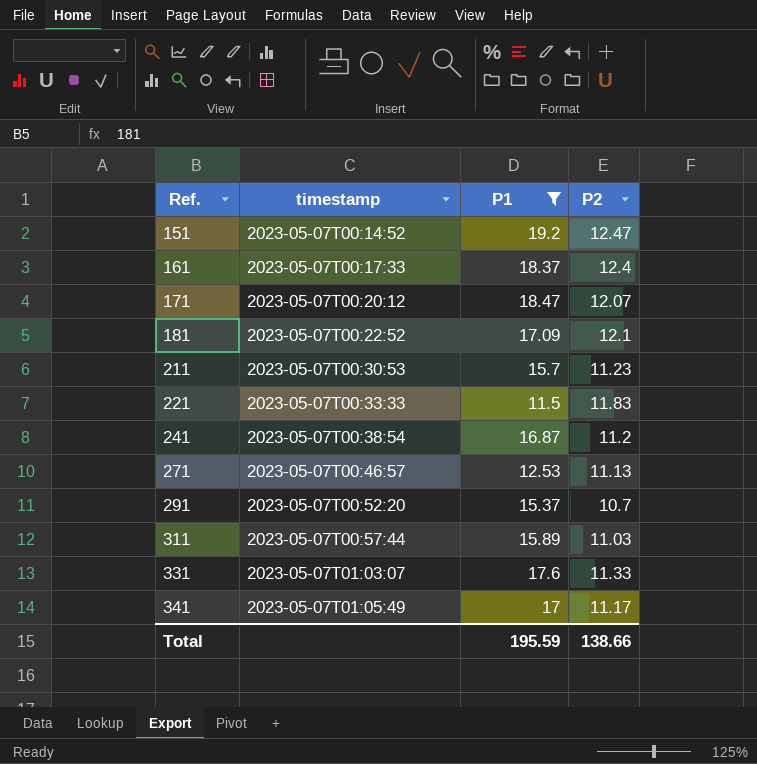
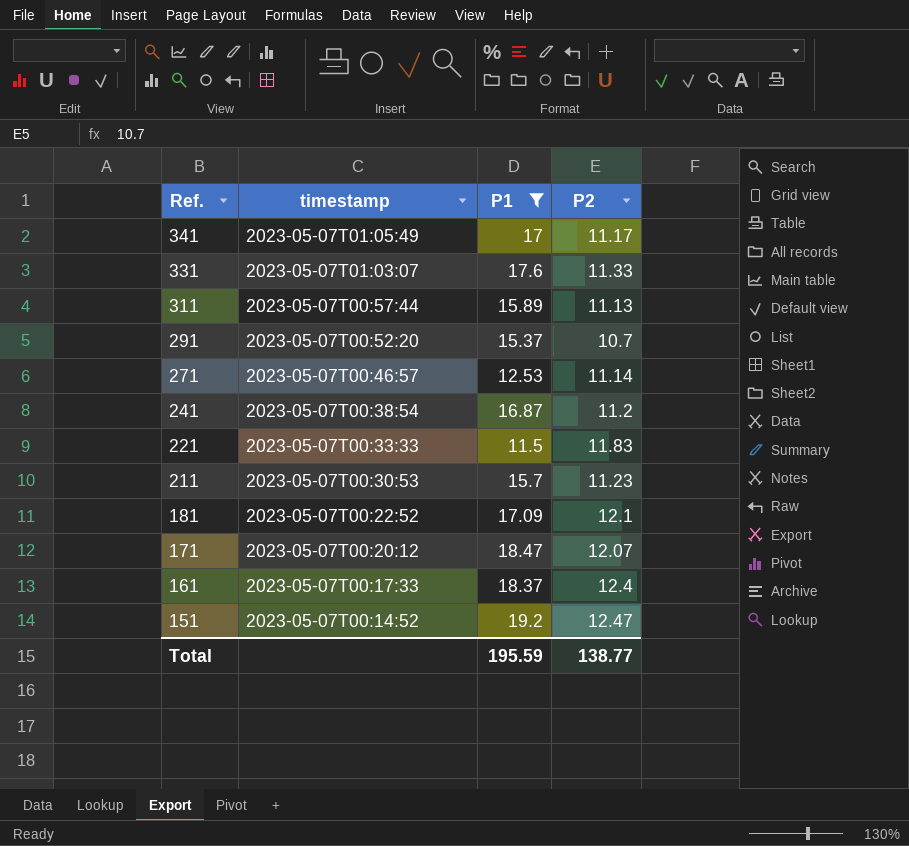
row order: Ref. ascending -> Ref. descending
311 | P2: 11.03 -> 11.13
271 | P2: 11.13 -> 11.14
Total | P2: 138.66 -> 138.77

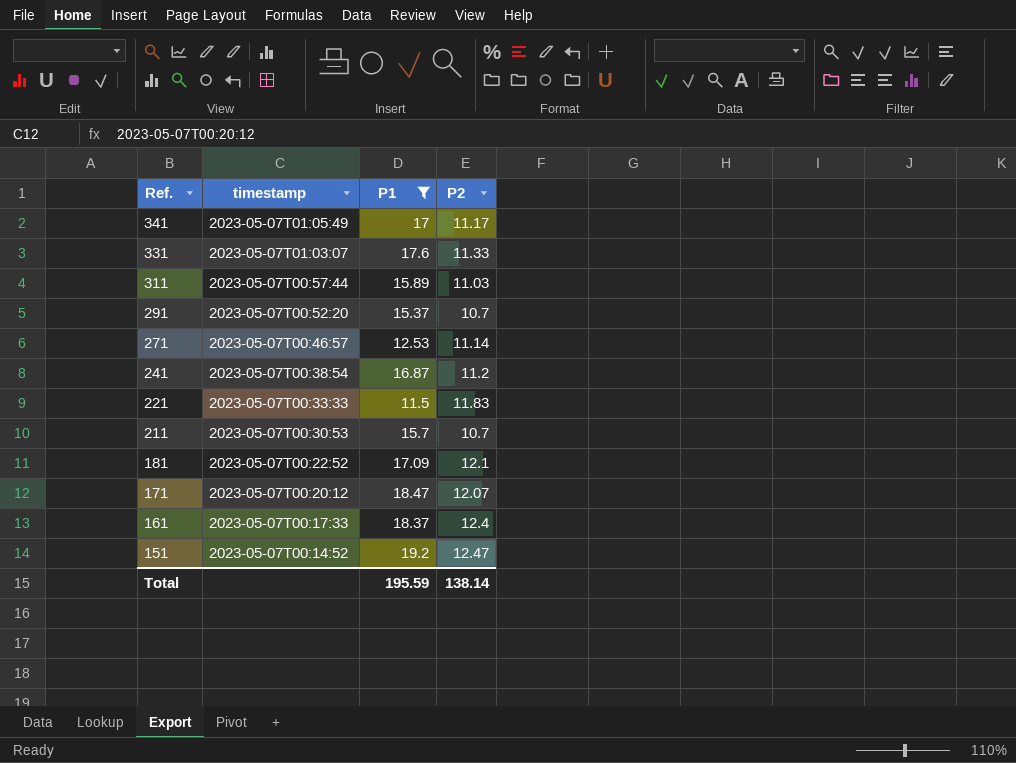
311 | P2: 11.13 -> 11.03
211 | P2: 11.23 -> 10.7
Total | P2: 138.77 -> 138.14

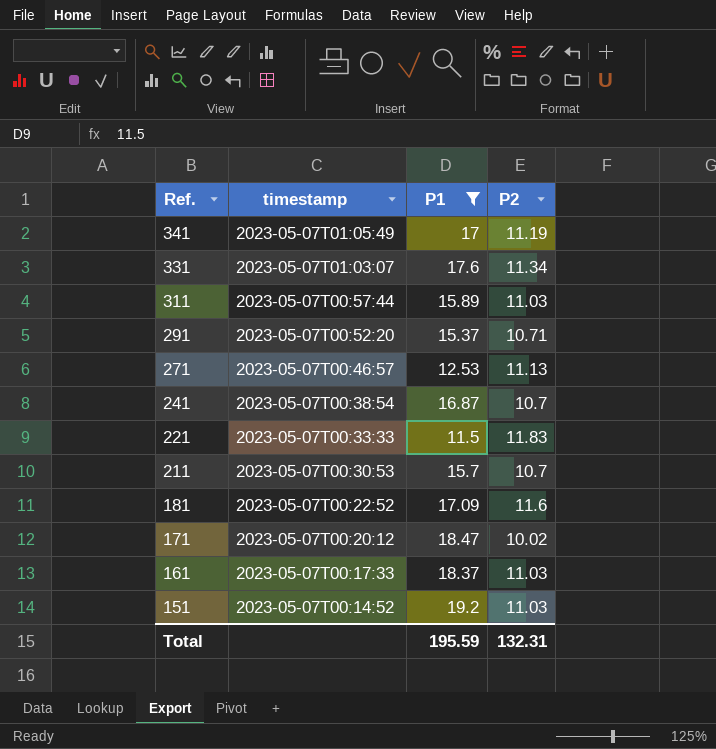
341 | P2: 11.17 -> 11.19
331 | P2: 11.33 -> 11.34
291 | P2: 10.7 -> 10.71
271 | P2: 11.14 -> 11.13
241 | P2: 11.2 -> 10.7
181 | P2: 12.1 -> 11.6
171 | P2: 12.07 -> 10.02
161 | P2: 12.4 -> 11.03
151 | P2: 12.47 -> 11.03
Total | P2: 138.14 -> 132.31

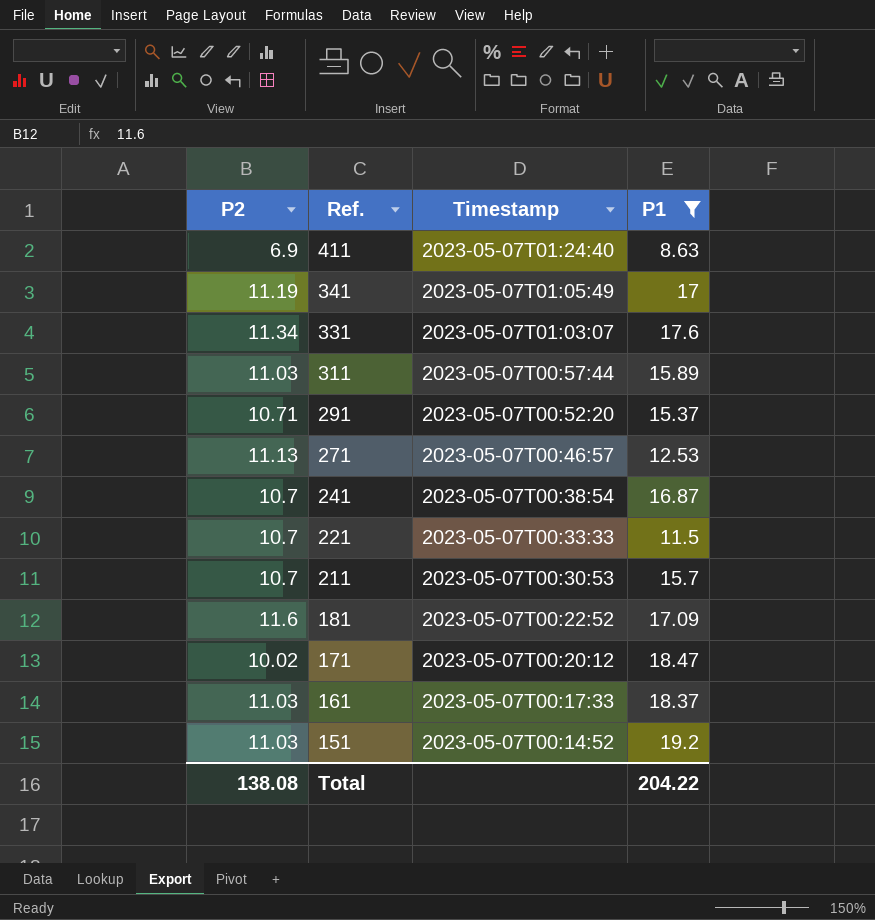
column P2 | position: 4 -> 1
column name: timestamp -> Timestamp
row 411: none -> 6.9 | 2023-05-07T01:24:40 | 8.63
221 | P2: 11.83 -> 10.7
Total | P2: 132.31 -> 138.08
Total | P1: 195.59 -> 204.22

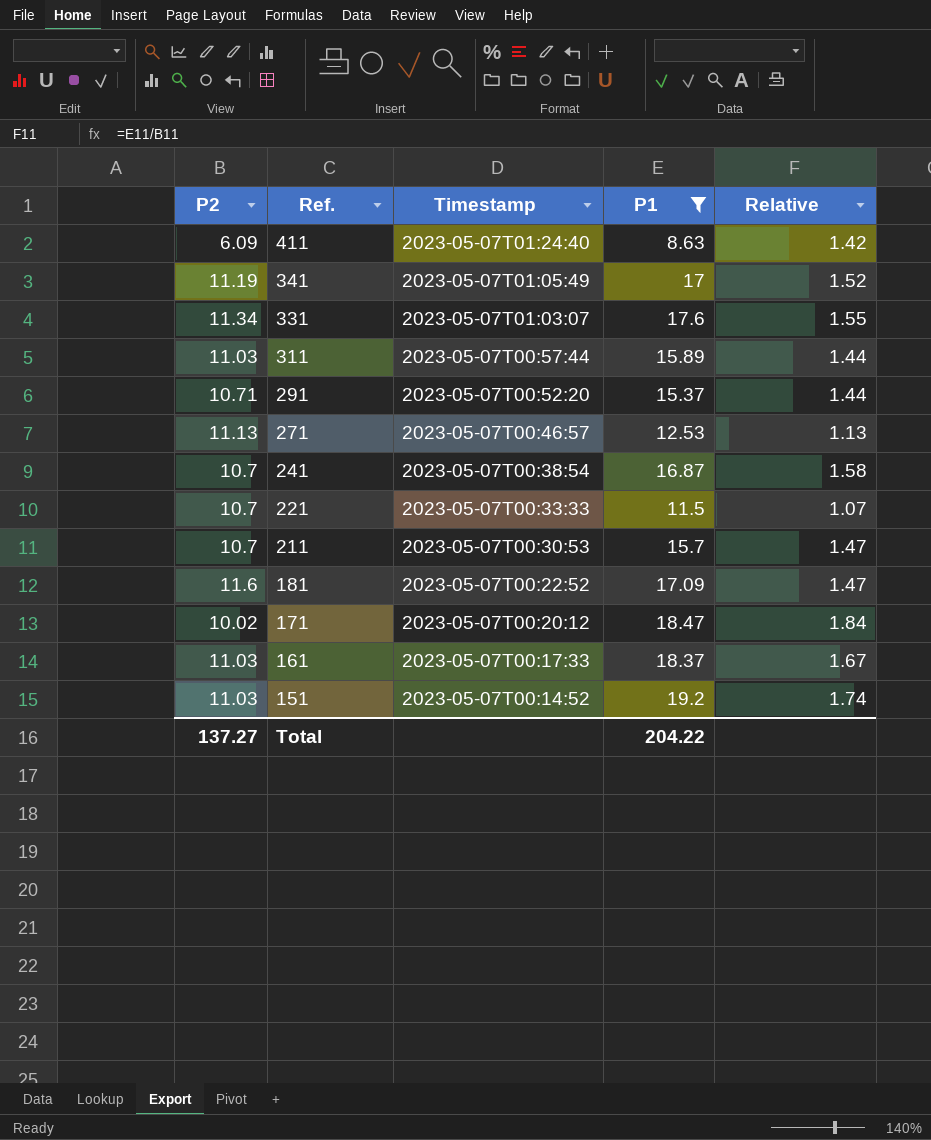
column Relative | formula: none -> [P1] / [P2]
411 | P2: 6.9 -> 6.09
Total | P2: 138.08 -> 137.27

